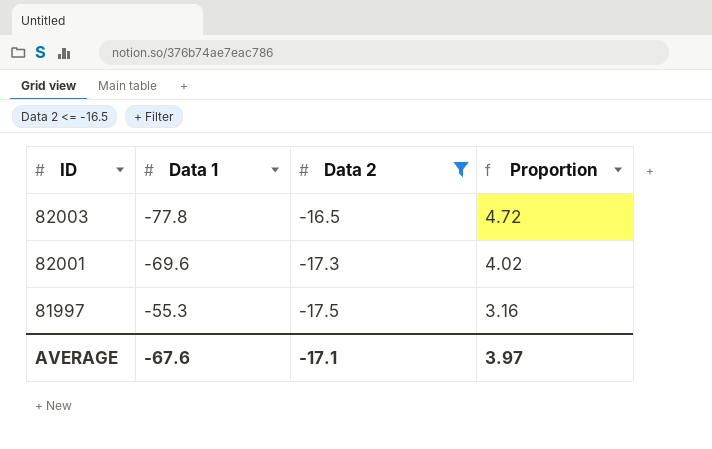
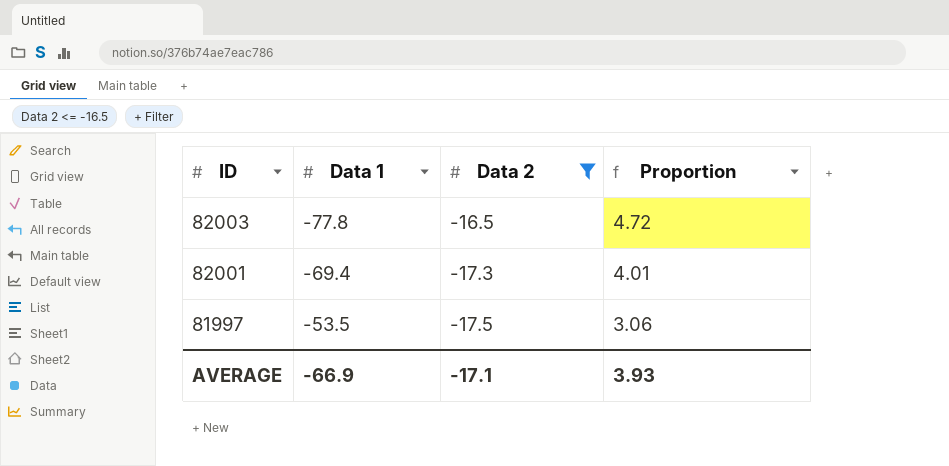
82001 | Data 1: -69.6 -> -69.4
82001 | Proportion: 4.02 -> 4.01
81997 | Data 1: -55.3 -> -53.5
81997 | Proportion: 3.16 -> 3.06
AVERAGE | Data 1: -67.6 -> -66.9
AVERAGE | Proportion: 3.97 -> 3.93

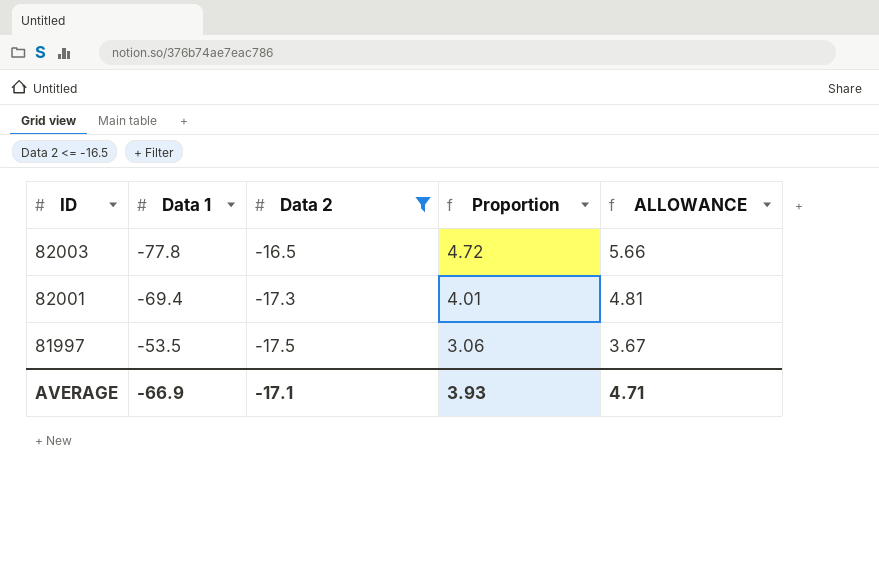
column ALLOWANCE | formula: none -> [Proportion] * 1.2

